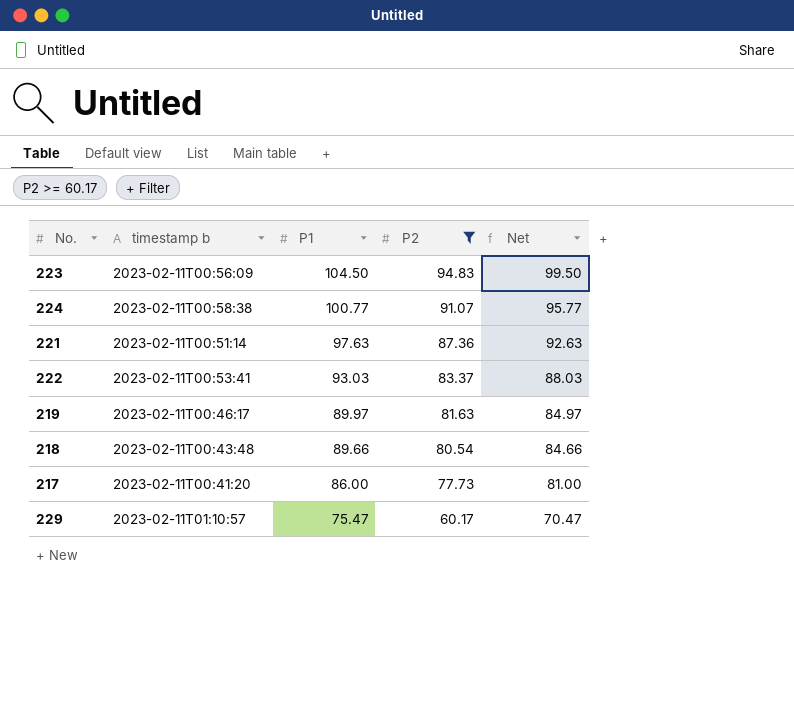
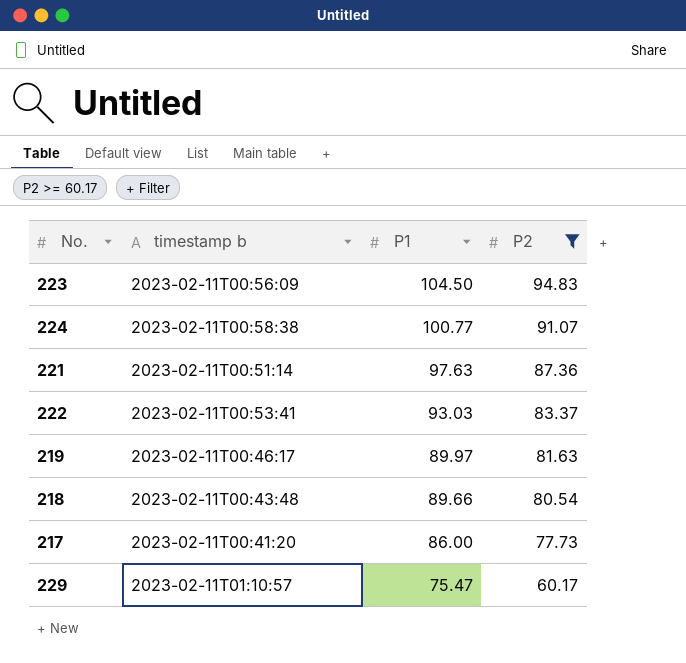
column Net | formula: [P1] - 5 -> none

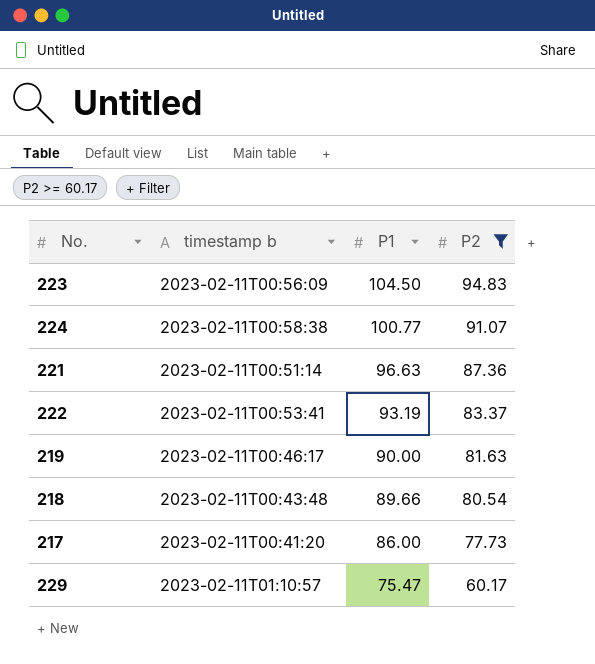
221 | P1: 97.63 -> 96.63
222 | P1: 93.03 -> 93.19
219 | P1: 89.97 -> 90.00

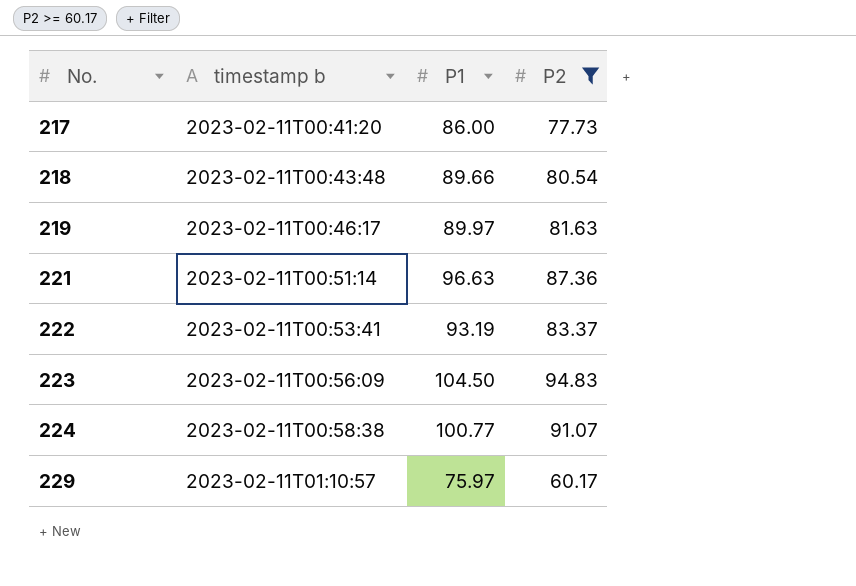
row order: P1 descending -> No. ascending
219 | P1: 90.00 -> 89.97
229 | P1: 75.47 -> 75.97

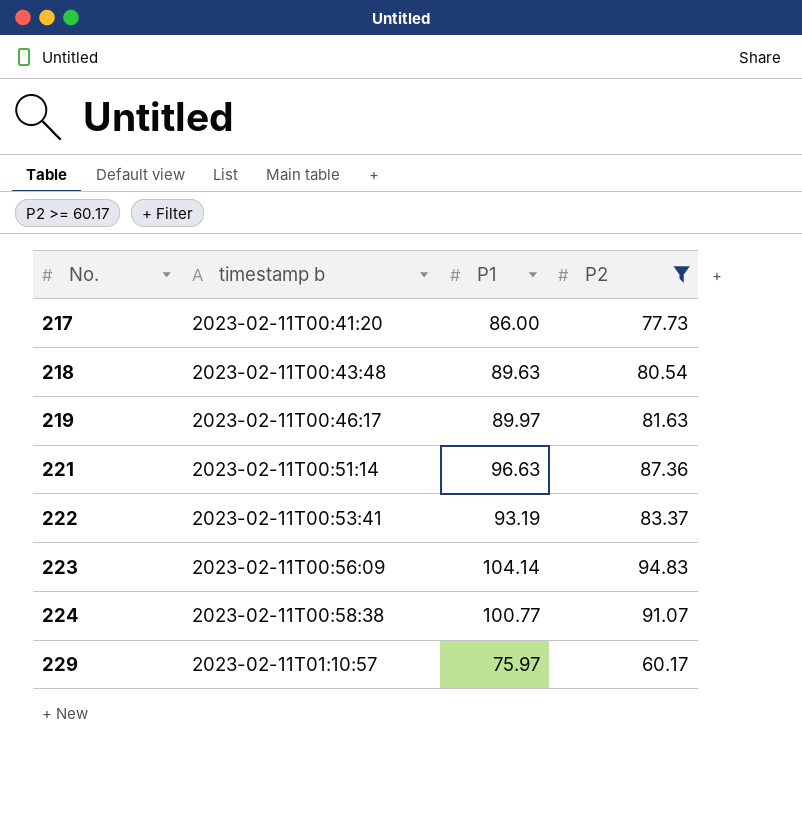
218 | P1: 89.66 -> 89.63
223 | P1: 104.50 -> 104.14

